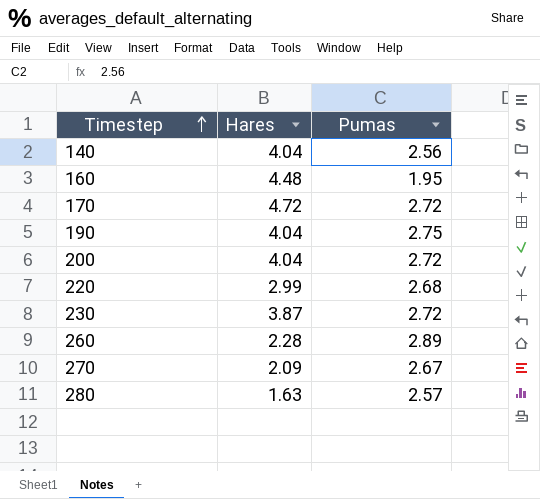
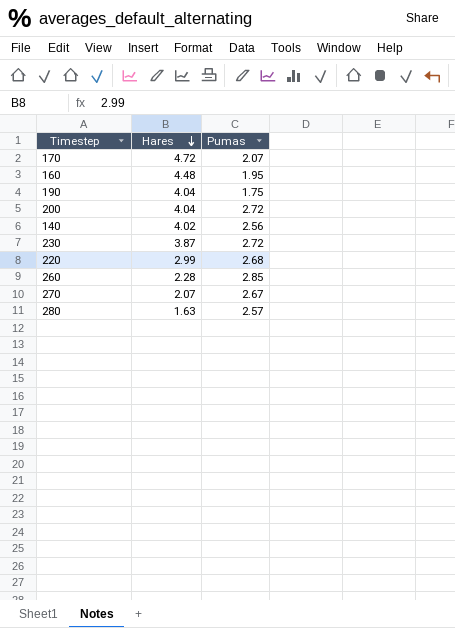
row order: Timestep ascending -> Hares descending
170 | Pumas: 2.72 -> 2.07
190 | Pumas: 2.75 -> 1.75
140 | Hares: 4.04 -> 4.02
260 | Pumas: 2.89 -> 2.85
270 | Hares: 2.09 -> 2.07

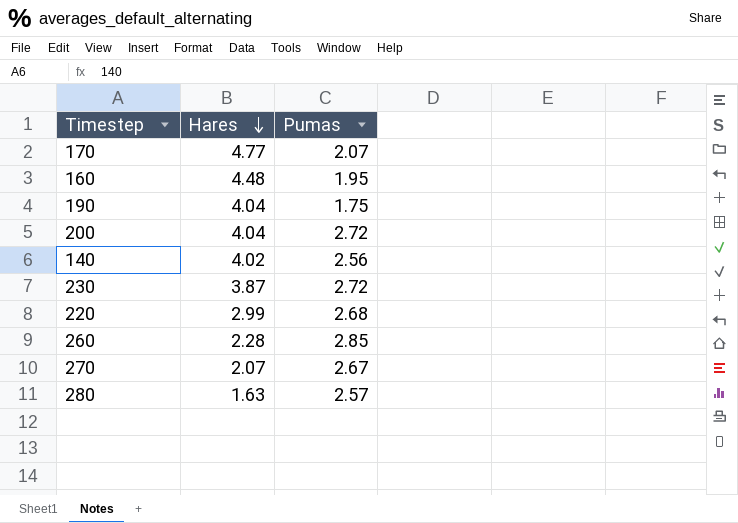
170 | Hares: 4.72 -> 4.77

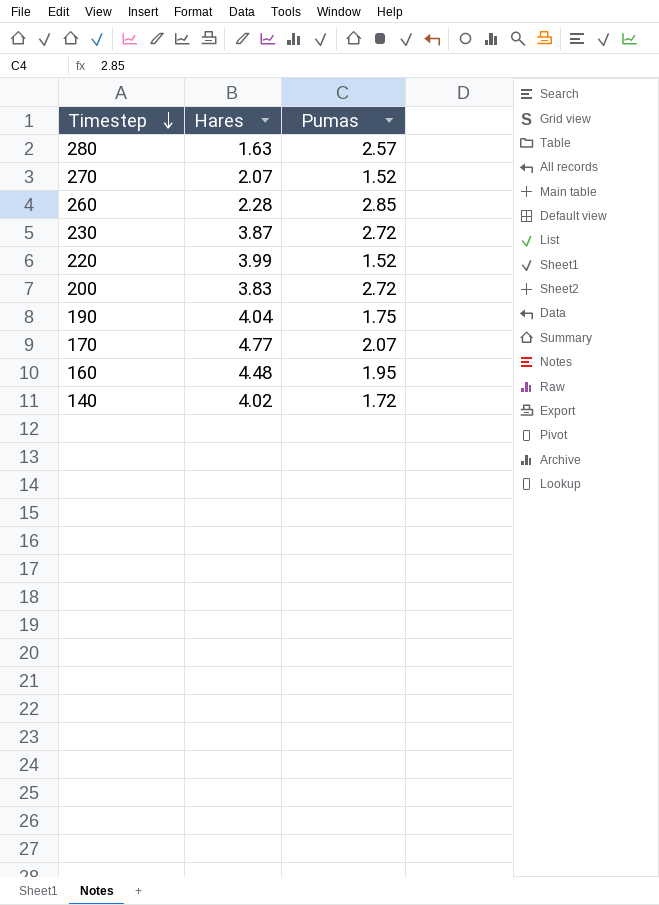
row order: Hares descending -> Timestep descending
270 | Pumas: 2.67 -> 1.52
220 | Hares: 2.99 -> 3.99
220 | Pumas: 2.68 -> 1.52
200 | Hares: 4.04 -> 3.83
140 | Pumas: 2.56 -> 1.72

